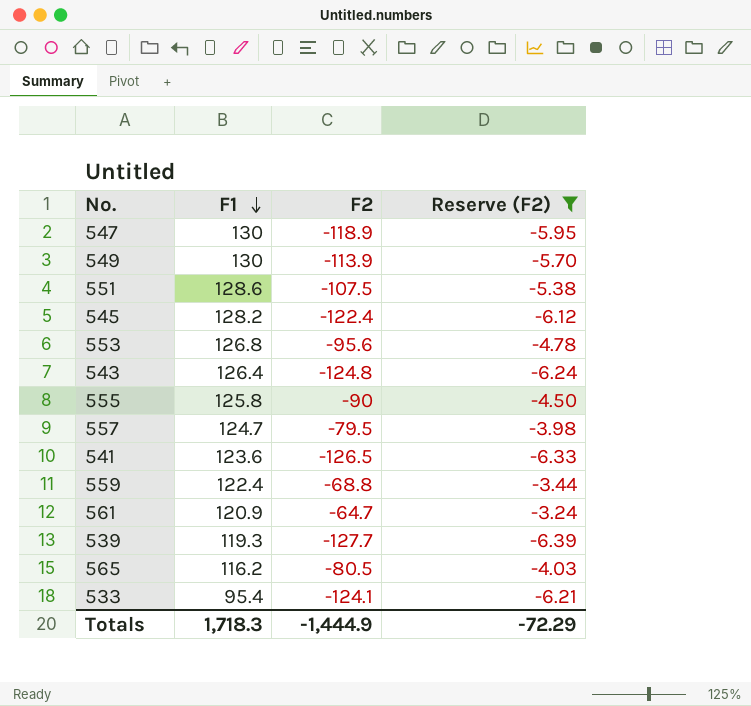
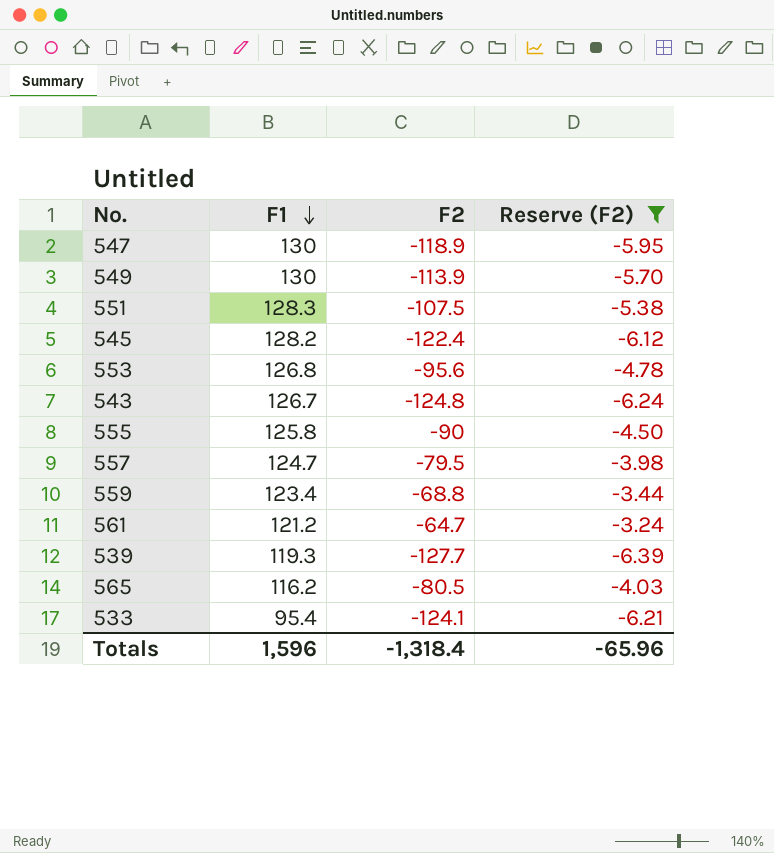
row 541: 123.6 | -126.5 | -6.33 -> none
551 | F1: 128.6 -> 128.3
543 | F1: 126.4 -> 126.7
559 | F1: 122.4 -> 123.4
561 | F1: 120.9 -> 121.2
Totals | F1: 1,718.3 -> 1,596
Totals | F2: -1,444.9 -> -1,318.4
Totals | Reserve (F2): -72.29 -> -65.96

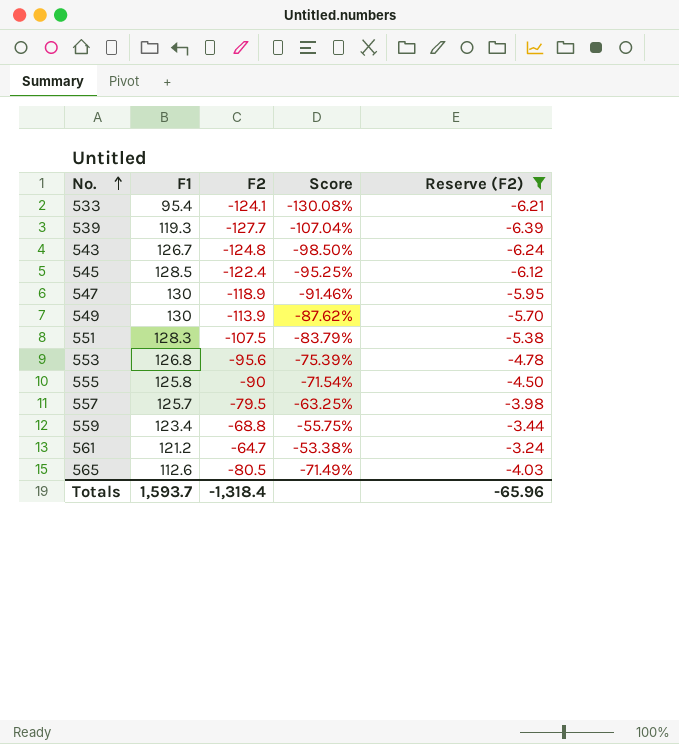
row order: F1 descending -> No. ascending
column Score | formula: none -> [F2] / [F1]
545 | F1: 128.2 -> 128.5
557 | F1: 124.7 -> 125.7
565 | F1: 116.2 -> 112.6
Totals | F1: 1,596 -> 1,593.7

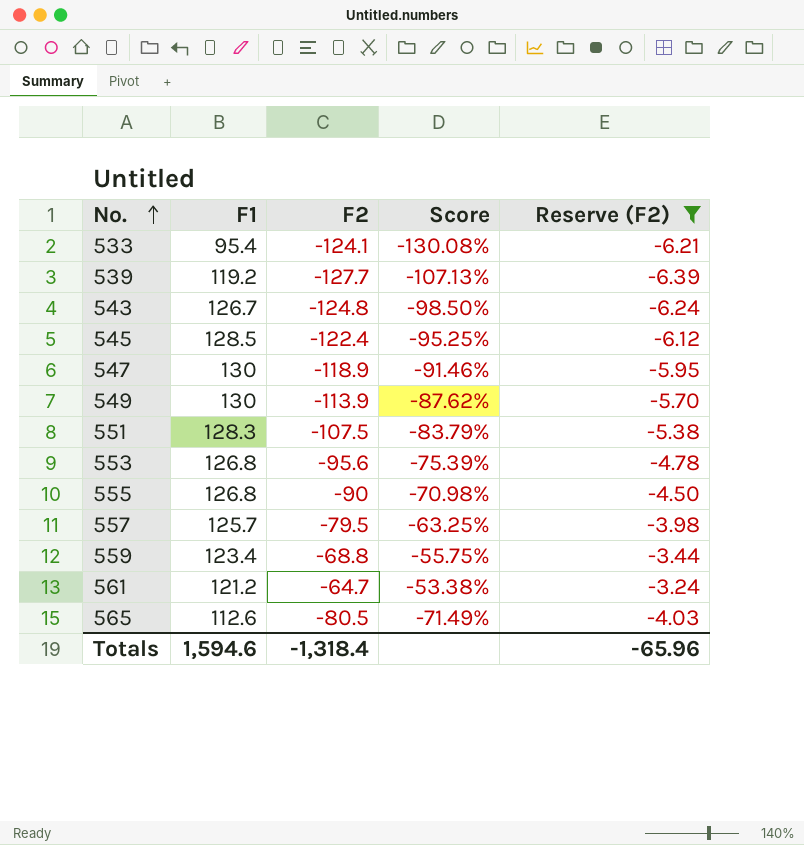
539 | F1: 119.3 -> 119.2
539 | Score: -107.04% -> -107.13%
555 | F1: 125.8 -> 126.8
555 | Score: -71.54% -> -70.98%
Totals | F1: 1,593.7 -> 1,594.6

